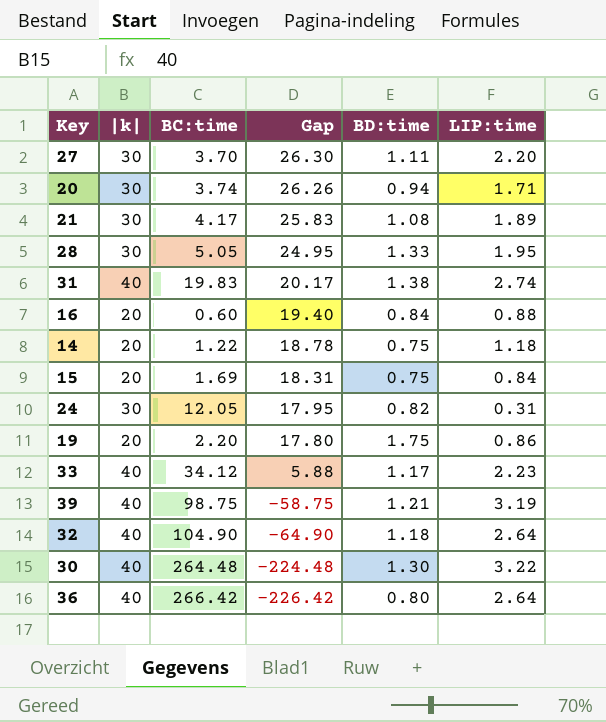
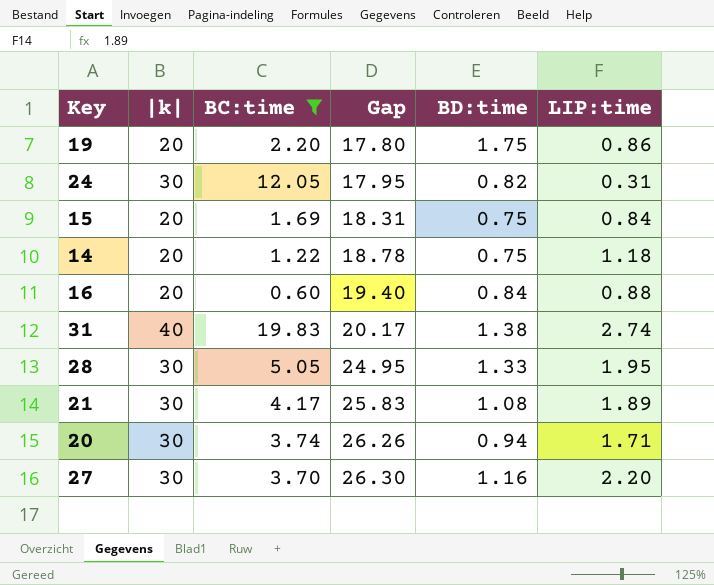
filter: none -> BC:time <= 19.83
row order: Gap descending -> Gap ascending
27 | BD:time: 1.11 -> 1.16

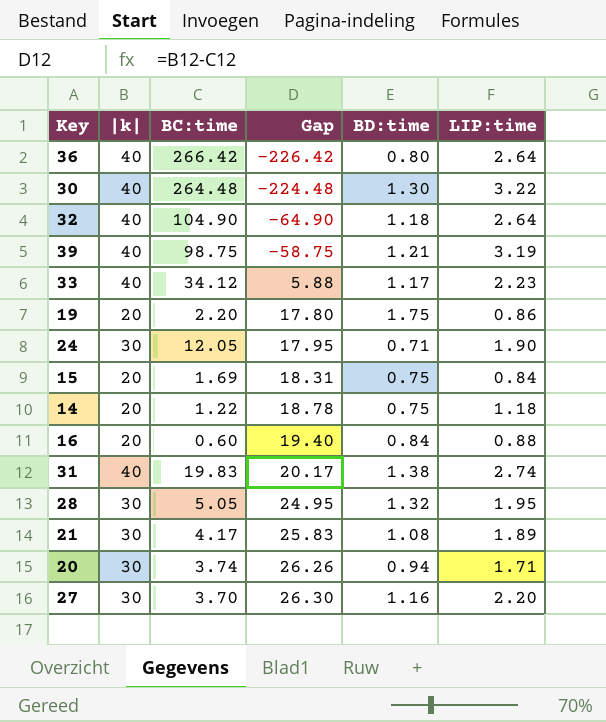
filter: BC:time <= 19.83 -> none
24 | BD:time: 0.82 -> 0.71
24 | LIP:time: 0.31 -> 1.90
28 | BD:time: 1.33 -> 1.32

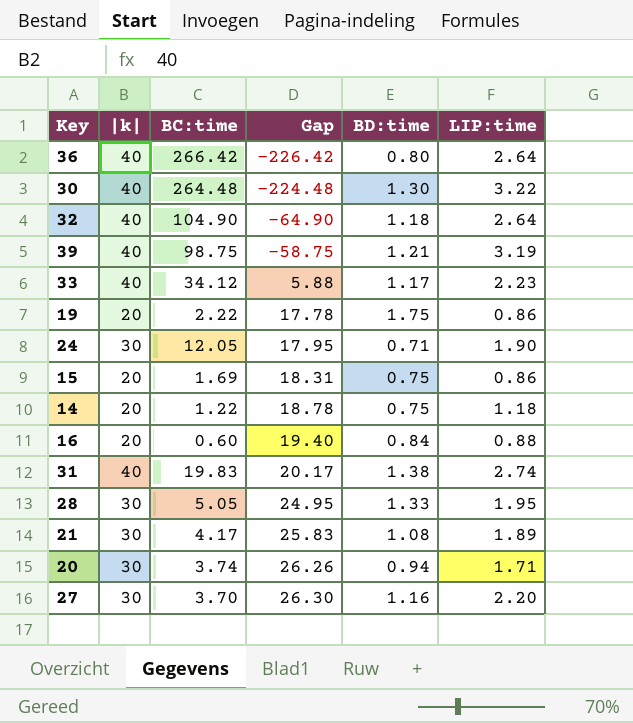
19 | BC:time: 2.20 -> 2.22
19 | Gap: 17.80 -> 17.78
15 | LIP:time: 0.84 -> 0.86
28 | BD:time: 1.32 -> 1.33

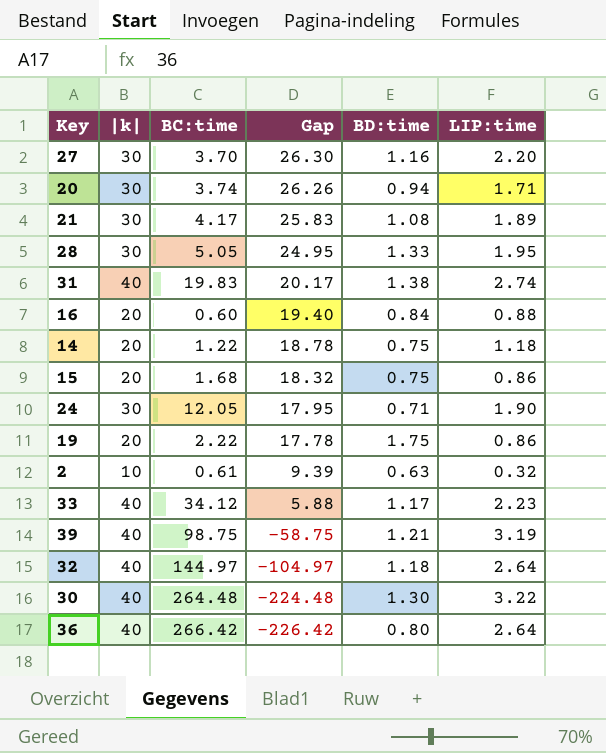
row order: Gap ascending -> Gap descending
15 | BC:time: 1.69 -> 1.68
15 | Gap: 18.31 -> 18.32
row 2: none -> 10 | 0.61 | 9.39 | 0.63 | 0.32
32 | BC:time: 104.90 -> 144.97
32 | Gap: -64.90 -> -104.97

